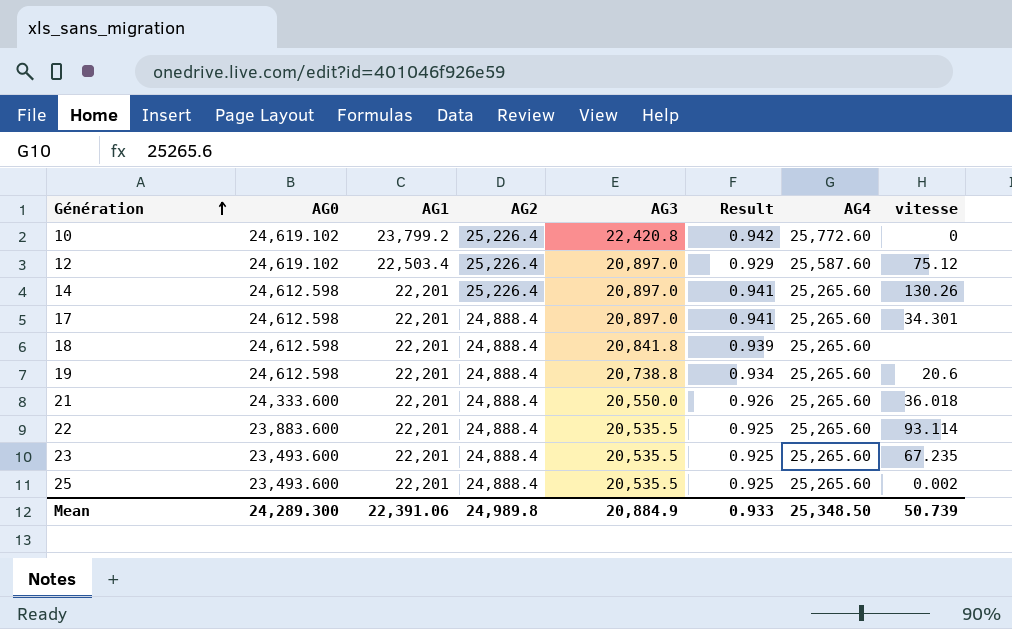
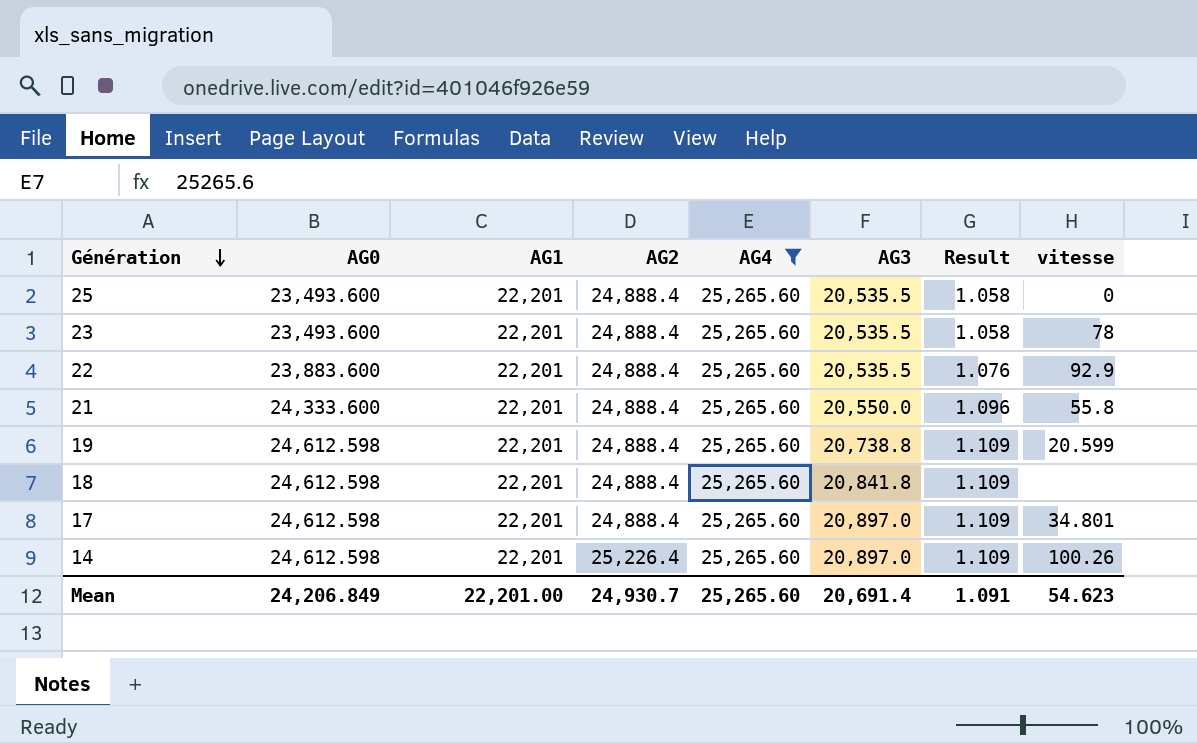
filter: none -> AG4 = 25,265.60
row order: Génération ascending -> Génération descending
column AG4 | position: 7 -> 5
column Result | formula: [AG3] / [AG1] -> [AG0] / [AG1]
25 | vitesse: 0.002 -> 0
23 | vitesse: 67.235 -> 78
22 | vitesse: 93.114 -> 92.9
21 | vitesse: 36.018 -> 55.8
19 | vitesse: 20.6 -> 20.599
17 | vitesse: 34.301 -> 34.801
14 | vitesse: 130.26 -> 100.26
Mean | AG0: 24,289.300 -> 24,206.849
Mean | AG1: 22,391.06 -> 22,201.00
Mean | AG2: 24,989.8 -> 24,930.7
Mean | AG4: 25,348.50 -> 25,265.60
Mean | AG3: 20,884.9 -> 20,691.4
Mean | Result: 0.933 -> 1.091
Mean | vitesse: 50.739 -> 54.623

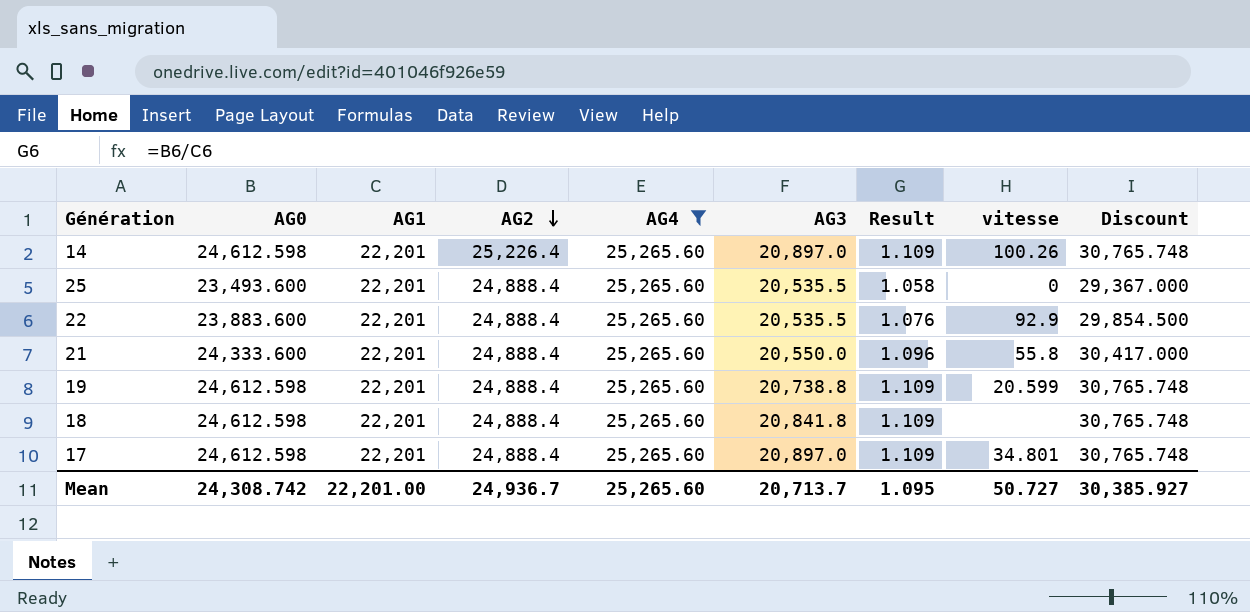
row order: Génération descending -> AG2 descending
column Discount | formula: none -> [AG0] * 1.25
row 23: 23,493.600 | 22,201 | 24,888.4 | 25,265.60 | 20,535.5 | 1.058 | 78 -> none
Mean | AG0: 24,206.849 -> 24,308.742
Mean | AG2: 24,930.7 -> 24,936.7
Mean | AG3: 20,691.4 -> 20,713.7
Mean | Result: 1.091 -> 1.095
Mean | vitesse: 54.623 -> 50.727

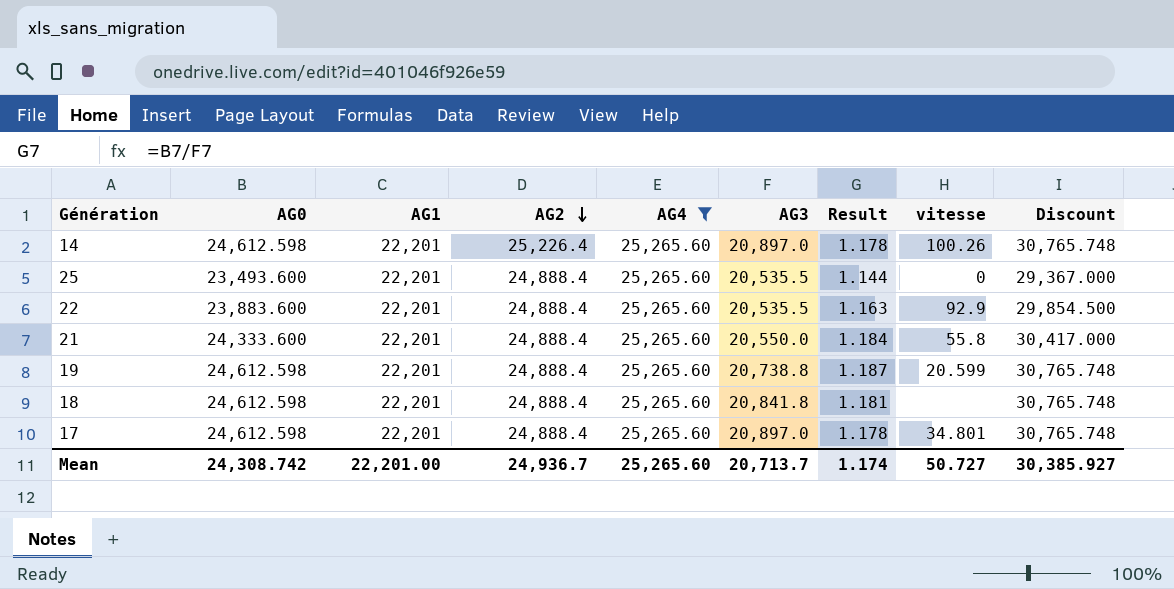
column Result | formula: [AG0] / [AG1] -> [AG0] / [AG3]
Mean | Result: 1.095 -> 1.174

